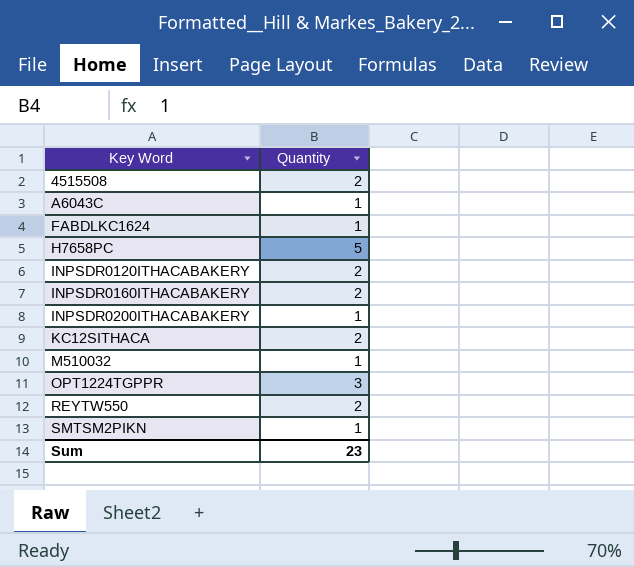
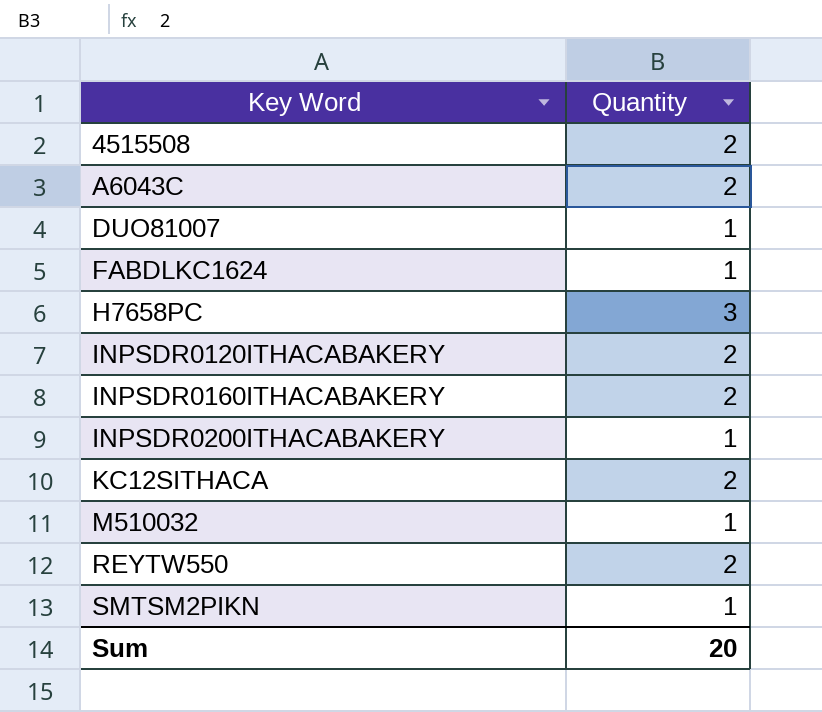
row OPT1224TGPPR: 3 -> none
A6043C | Quantity: 1 -> 2
row DUO81007: none -> 1
H7658PC | Quantity: 5 -> 3
Sum | Quantity: 23 -> 20

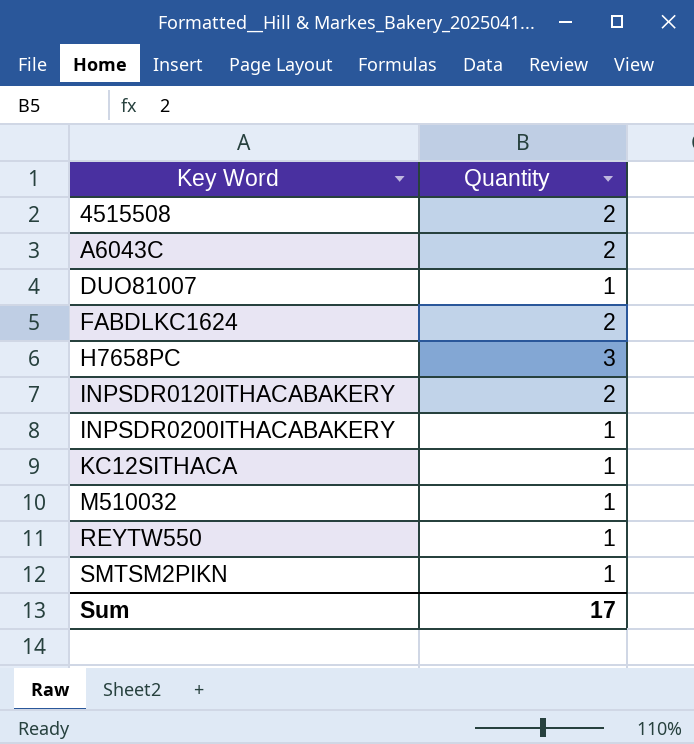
row INPSDR0160ITHACABAKERY: 2 -> none
FABDLKC1624 | Quantity: 1 -> 2
KC12SITHACA | Quantity: 2 -> 1
REYTW550 | Quantity: 2 -> 1
Sum | Quantity: 20 -> 17

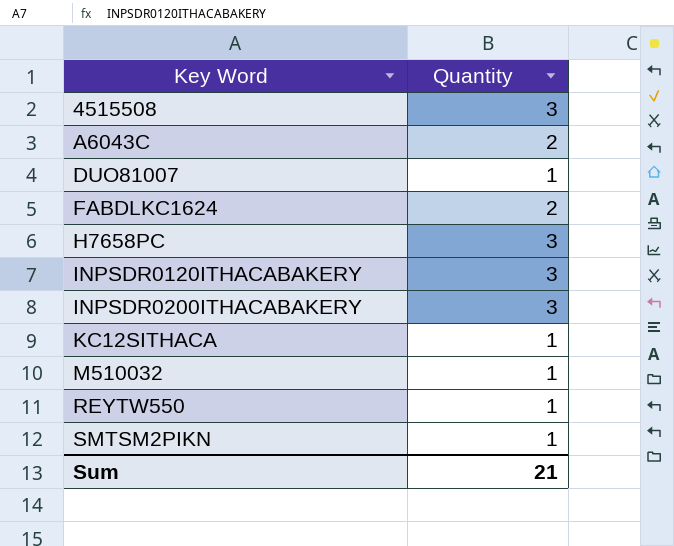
4515508 | Quantity: 2 -> 3
INPSDR0120ITHACABAKERY | Quantity: 2 -> 3
INPSDR0200ITHACABAKERY | Quantity: 1 -> 3
Sum | Quantity: 17 -> 21

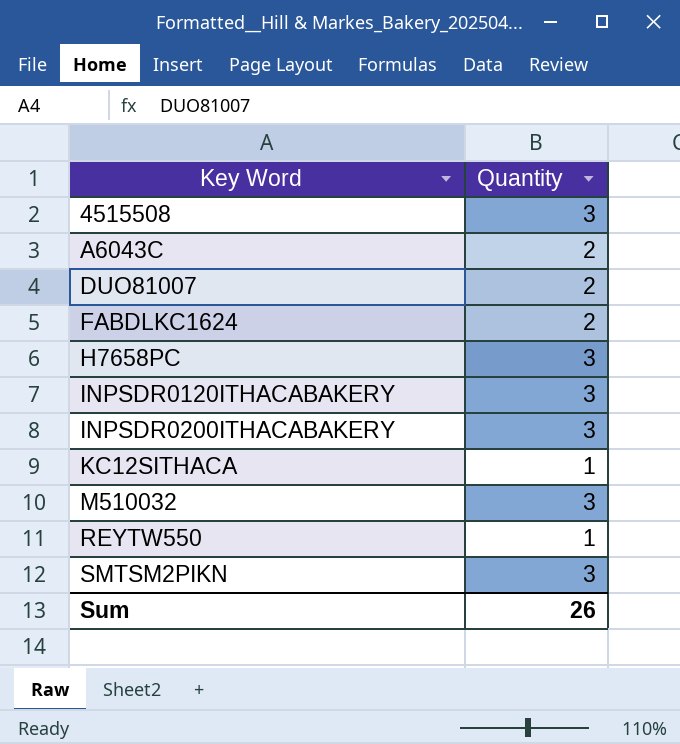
DUO81007 | Quantity: 1 -> 2
M510032 | Quantity: 1 -> 3
SMTSM2PIKN | Quantity: 1 -> 3
Sum | Quantity: 21 -> 26

